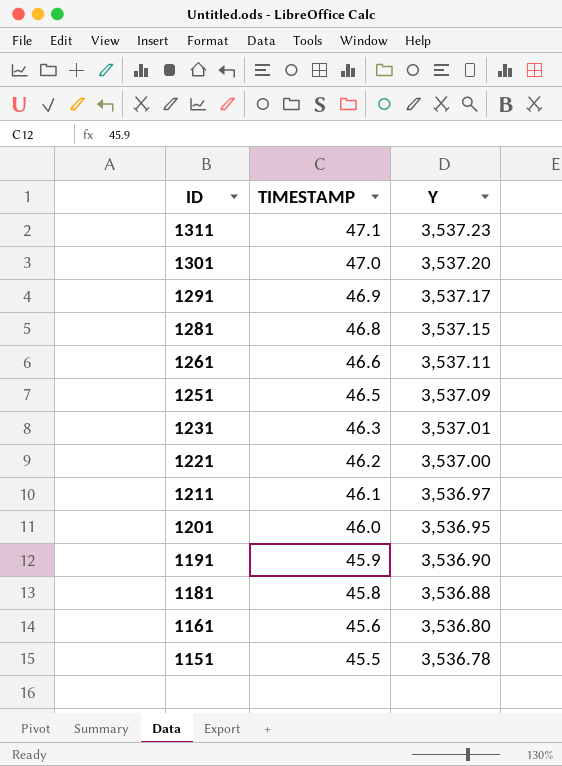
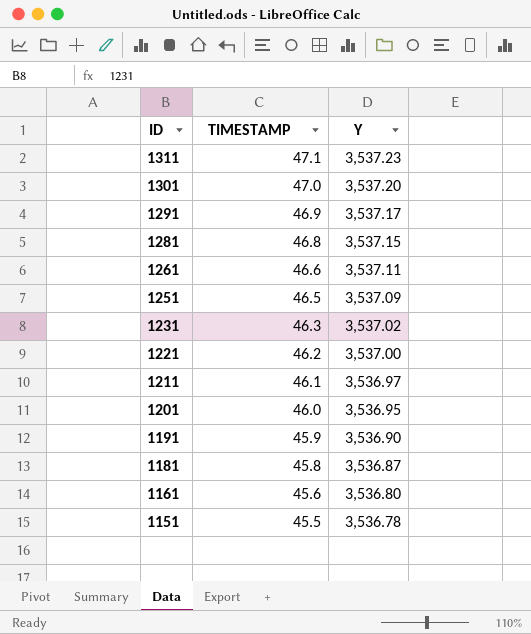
1231 | Y: 3,537.01 -> 3,537.02
1181 | Y: 3,536.88 -> 3,536.87

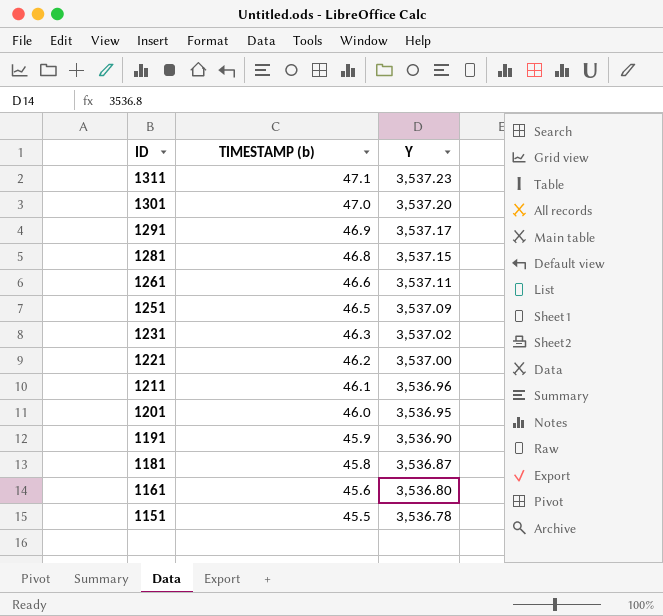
column name: TIMESTAMP -> TIMESTAMP (b)
1211 | Y: 3,536.97 -> 3,536.96

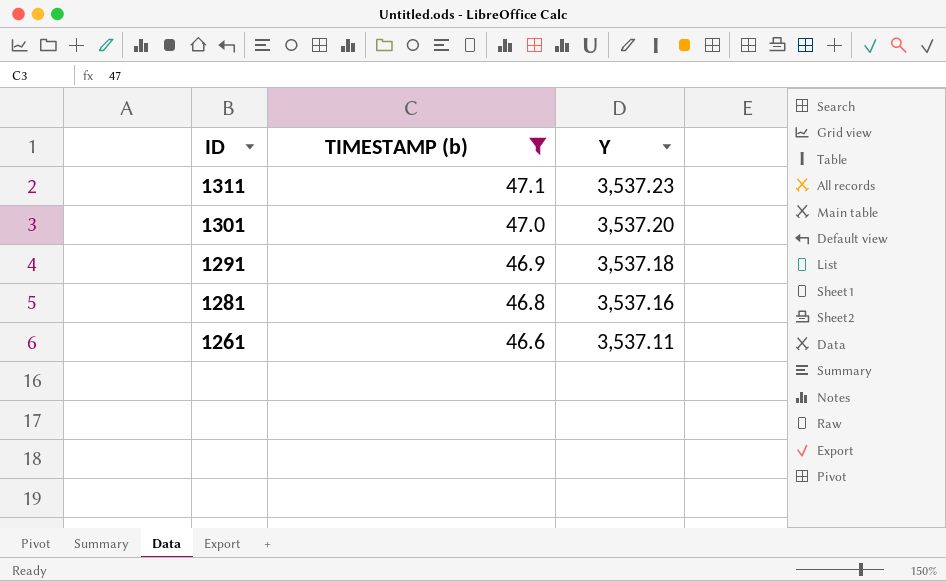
filter: none -> TIMESTAMP (b) >= 46.6
1291 | Y: 3,537.17 -> 3,537.18
1281 | Y: 3,537.15 -> 3,537.16

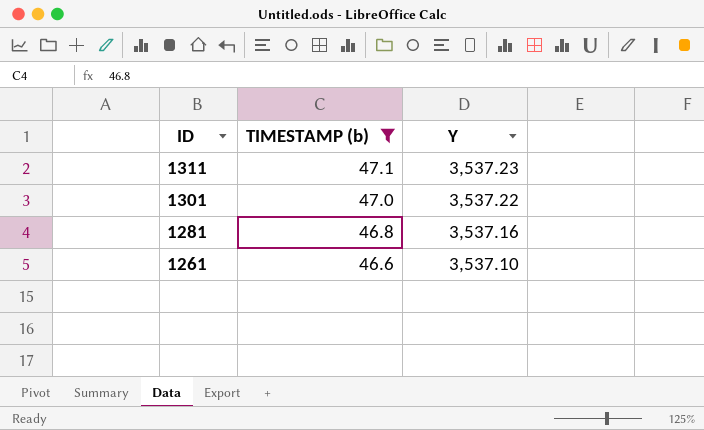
row 1291: 46.9 | 3,537.18 -> none
1301 | Y: 3,537.20 -> 3,537.22
1261 | Y: 3,537.11 -> 3,537.10

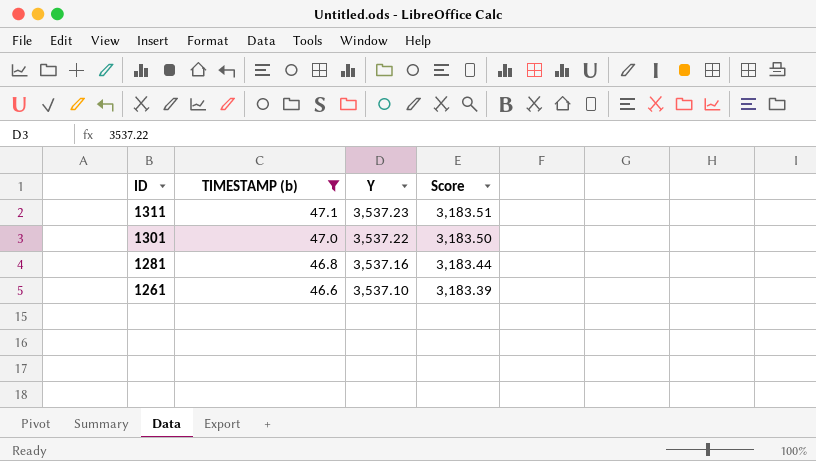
column Score | formula: none -> [Y] * 0.9

